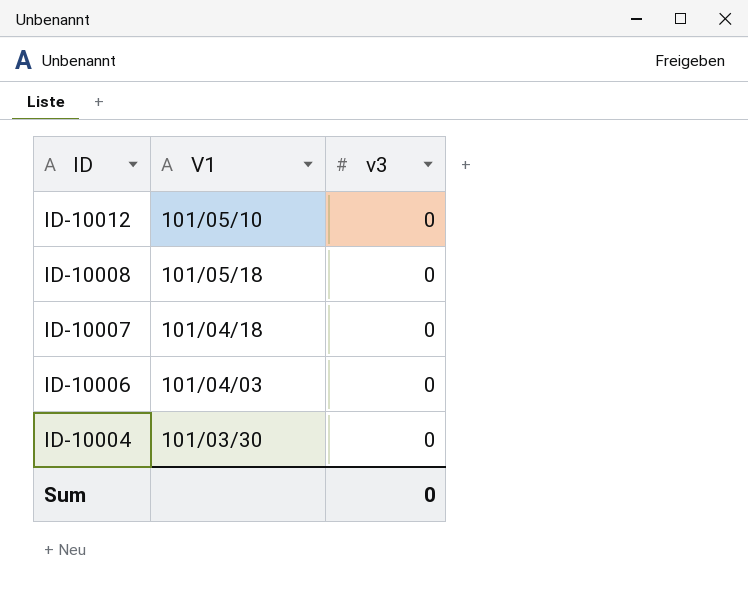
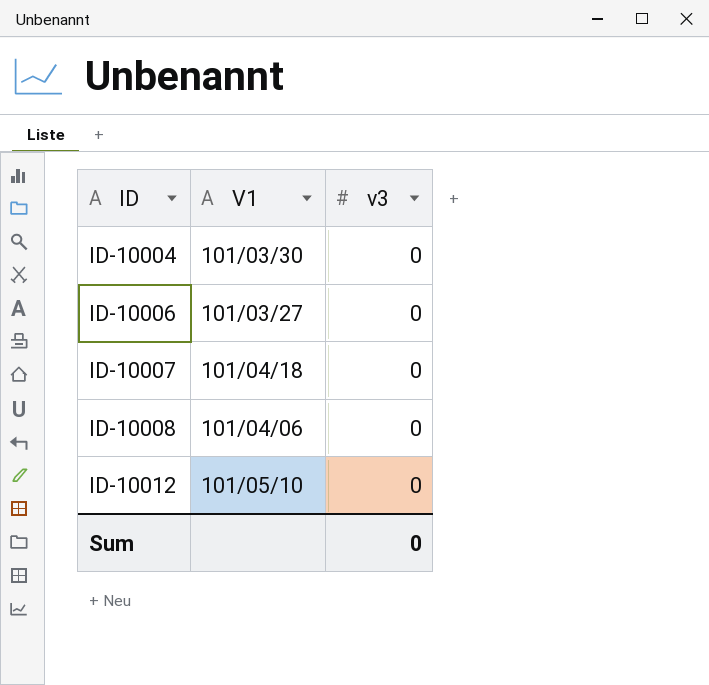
row order: ID descending -> ID ascending
ID-10006 | V1: 101/04/03 -> 101/03/27
ID-10008 | V1: 101/05/18 -> 101/04/06

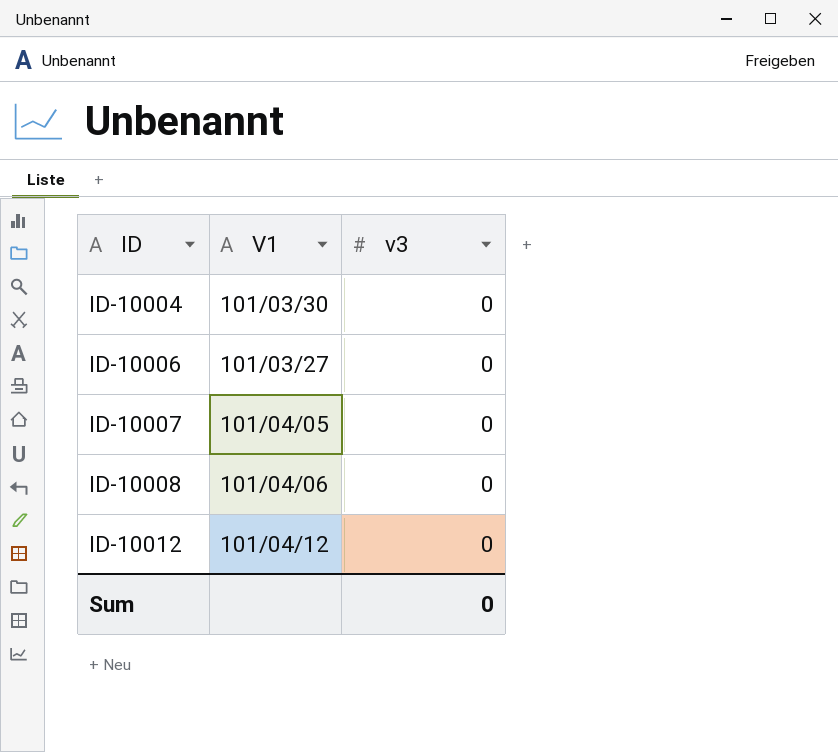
ID-10007 | V1: 101/04/18 -> 101/04/05
ID-10012 | V1: 101/05/10 -> 101/04/12

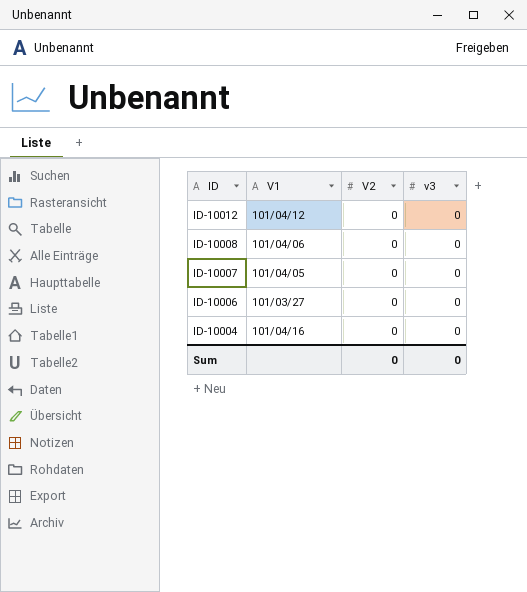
row order: ID ascending -> ID descending
column V2 | position: none -> 3
ID-10004 | V1: 101/03/30 -> 101/04/16

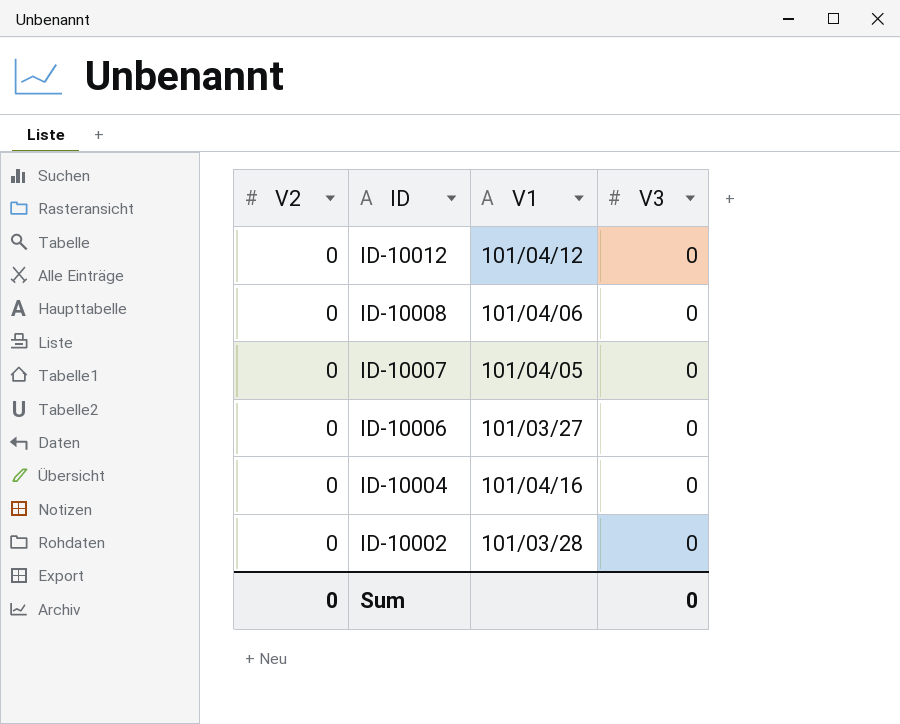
column V2 | position: 3 -> 1
column name: v3 -> V3
row ID-10002: none -> 0 | 101/03/28 | 0

